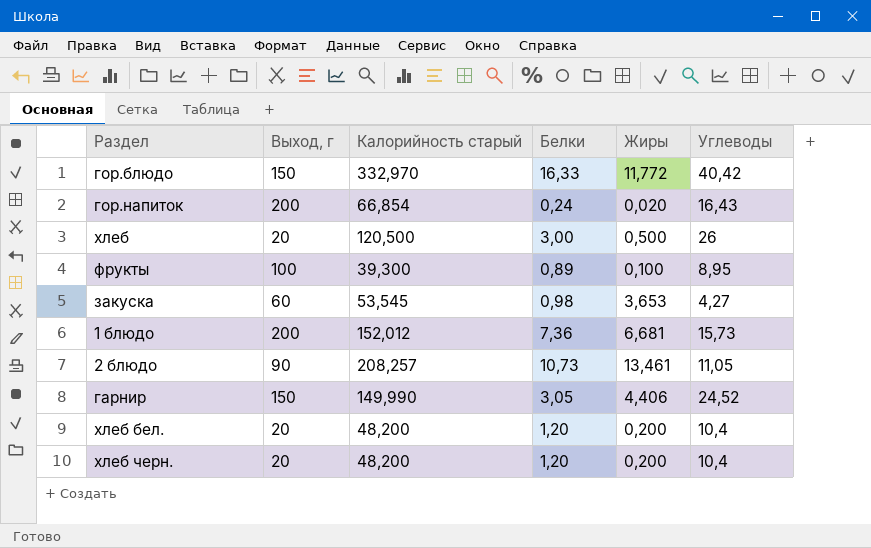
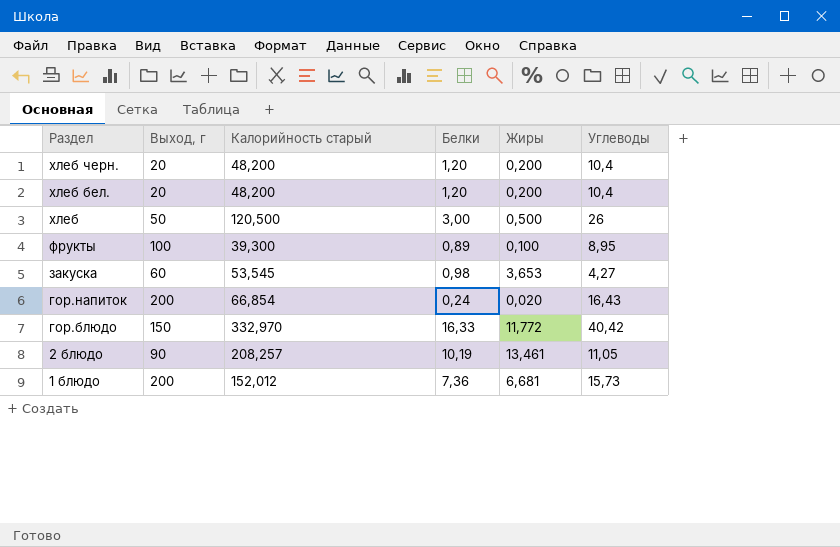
row order: none -> Раздел descending
row гарнир: 150 | 149,990 | 3,05 | 4,406 | 24,52 -> none
хлеб | Выход, г: 20 -> 50
2 блюдо | Белки: 10,73 -> 10,19

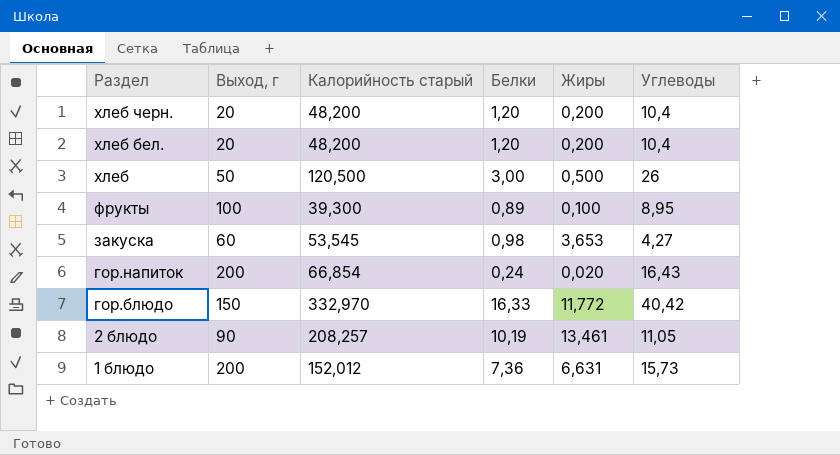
1 блюдо | Жиры: 6,681 -> 6,631

